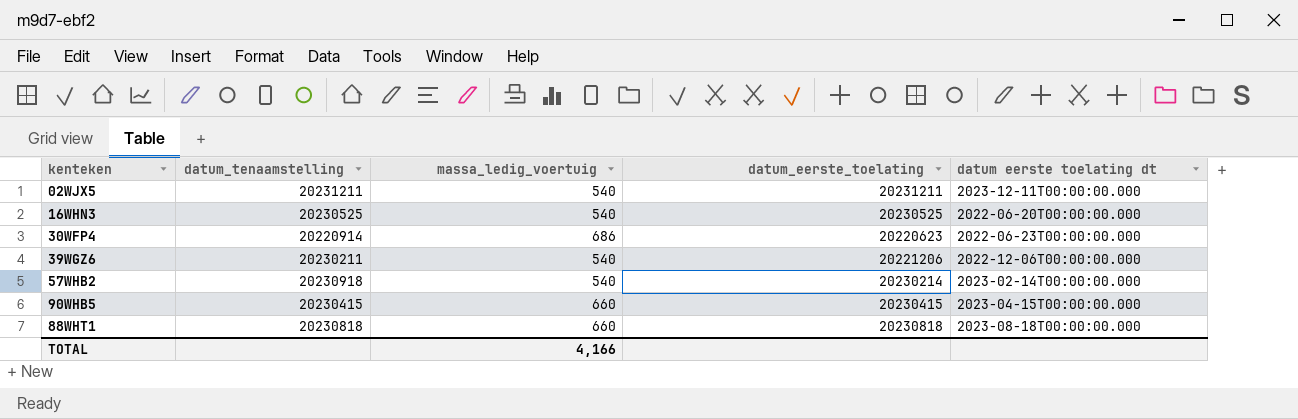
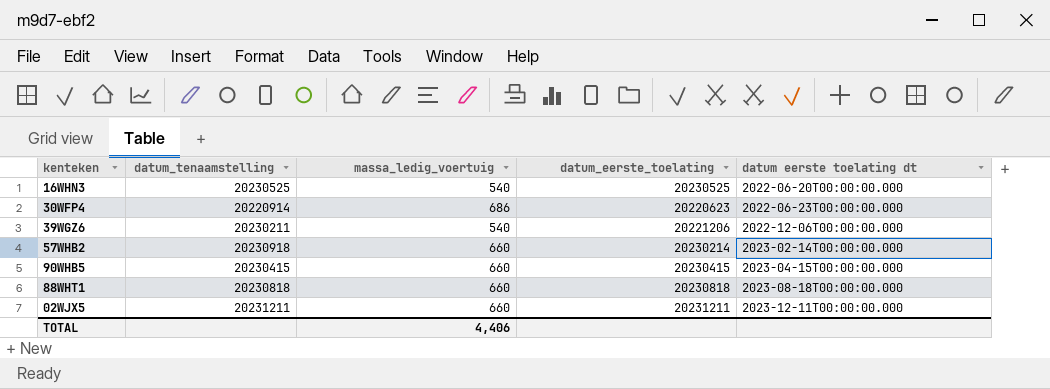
row order: none -> datum eerste toelating dt ascending
57WHB2 | massa_ledig_voertuig: 540 -> 660
02WJX5 | massa_ledig_voertuig: 540 -> 660
TOTAL | massa_ledig_voertuig: 4,166 -> 4,406

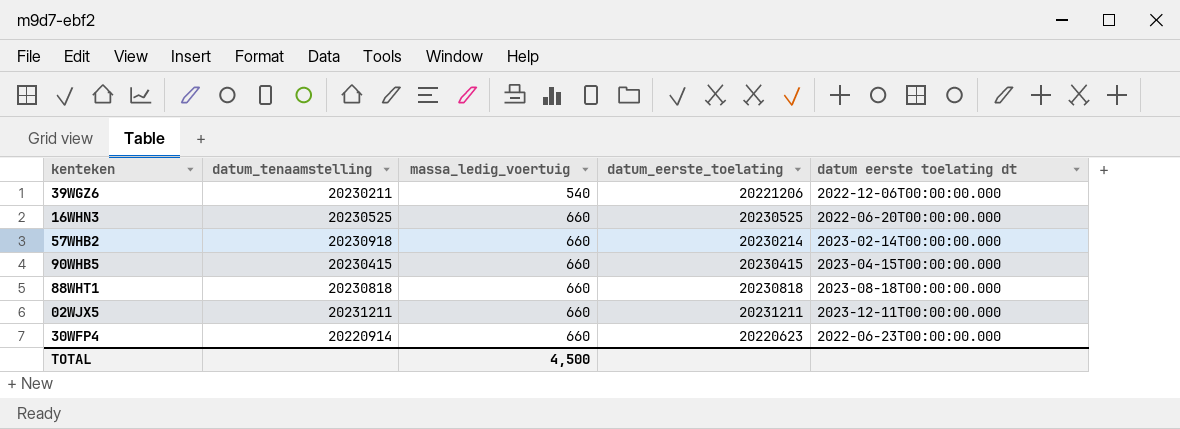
row order: datum eerste toelating dt ascending -> massa_ledig_voertuig ascending
16WHN3 | massa_ledig_voertuig: 540 -> 660
30WFP4 | massa_ledig_voertuig: 686 -> 660
TOTAL | massa_ledig_voertuig: 4,406 -> 4,500

